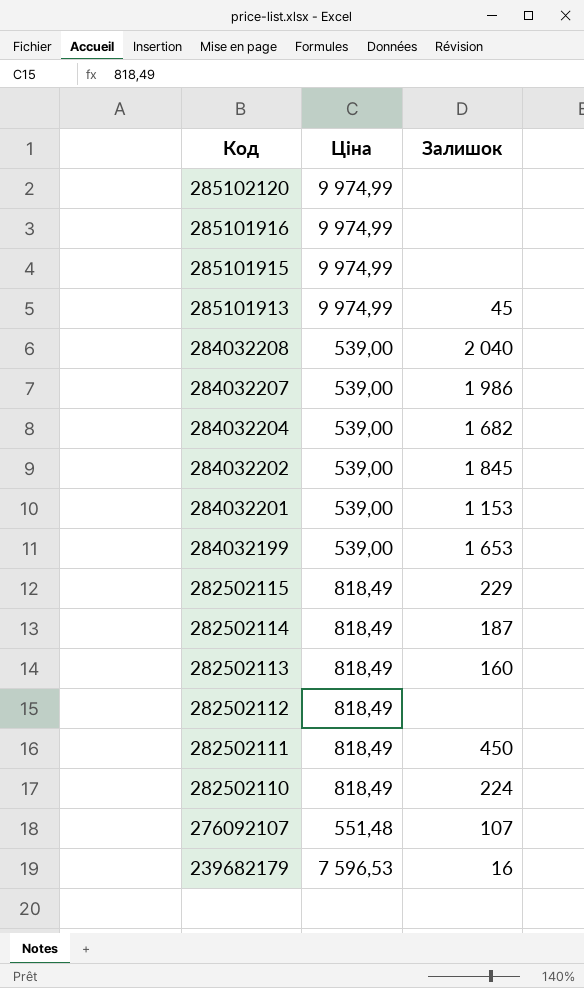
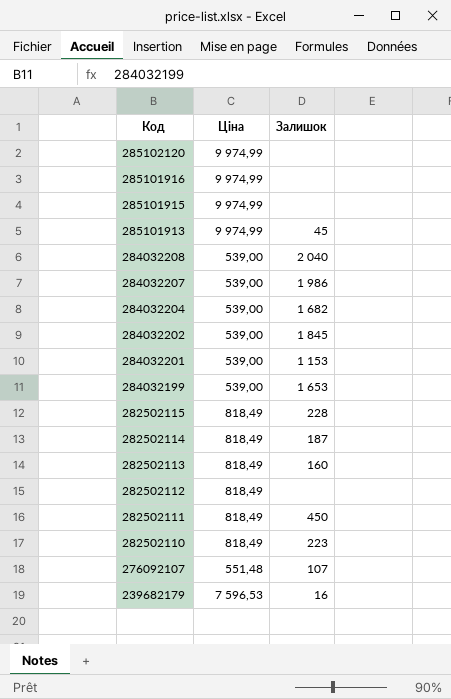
282502115 | Залишок: 229 -> 228
282502110 | Залишок: 224 -> 223

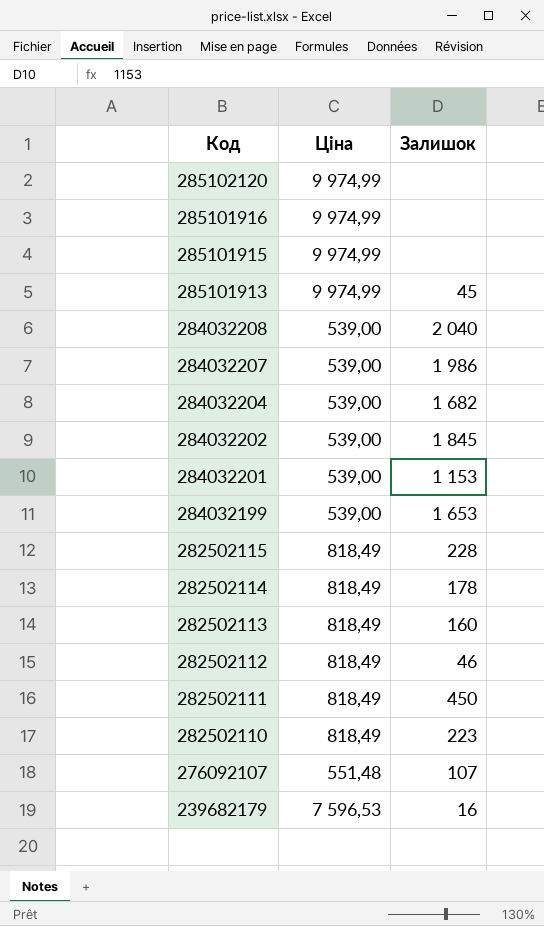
282502114 | Залишок: 187 -> 178
282502112 | Залишок: none -> 46

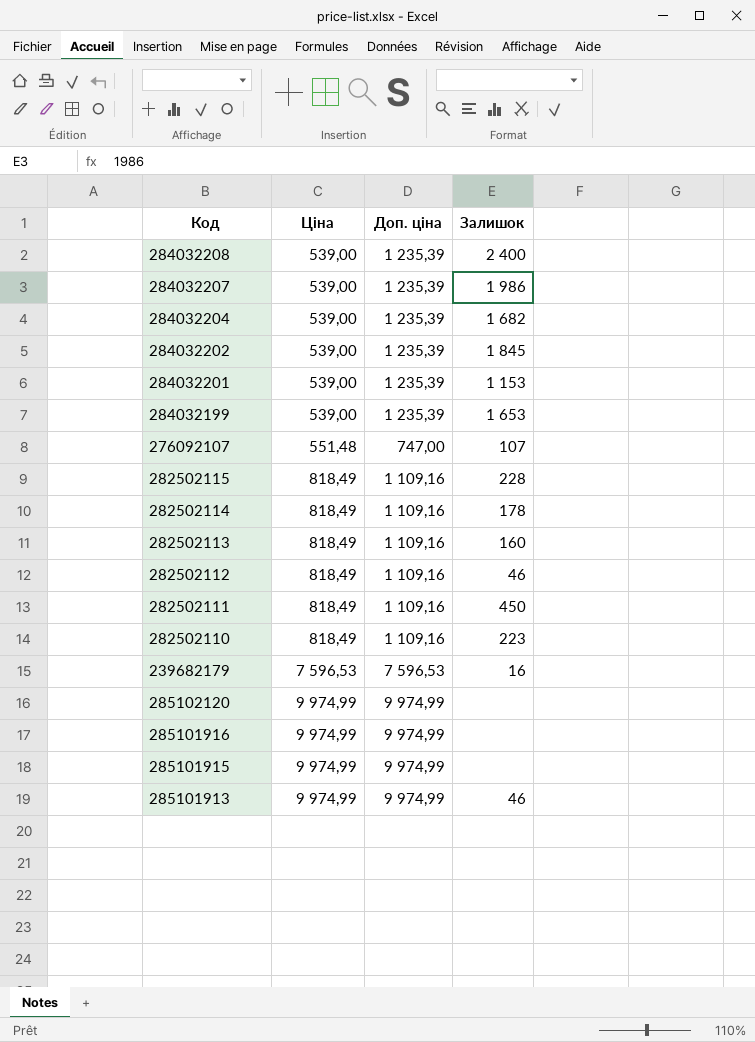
row order: Код descending -> Ціна ascending
column Доп. ціна | position: none -> 3
284032208 | Залишок: 2 040 -> 2 400
285101913 | Залишок: 45 -> 46

